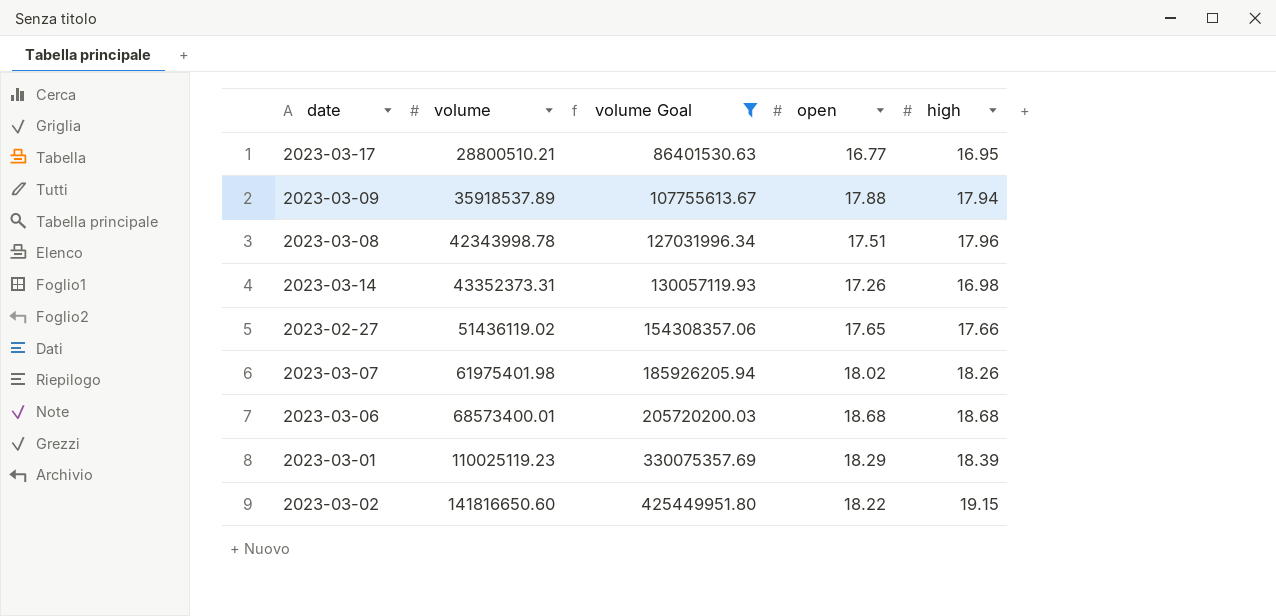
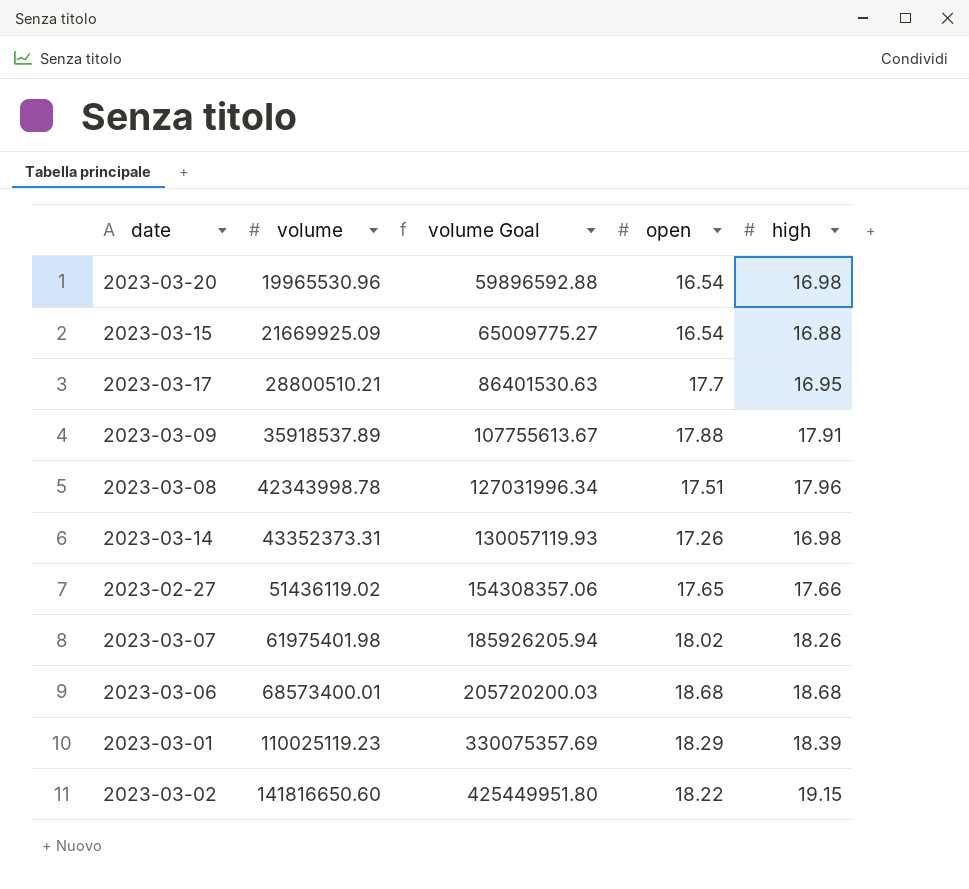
filter: volume Goal >= 86401530.63 -> none
2023-03-17 | open: 16.77 -> 17.7
2023-03-09 | high: 17.94 -> 17.91

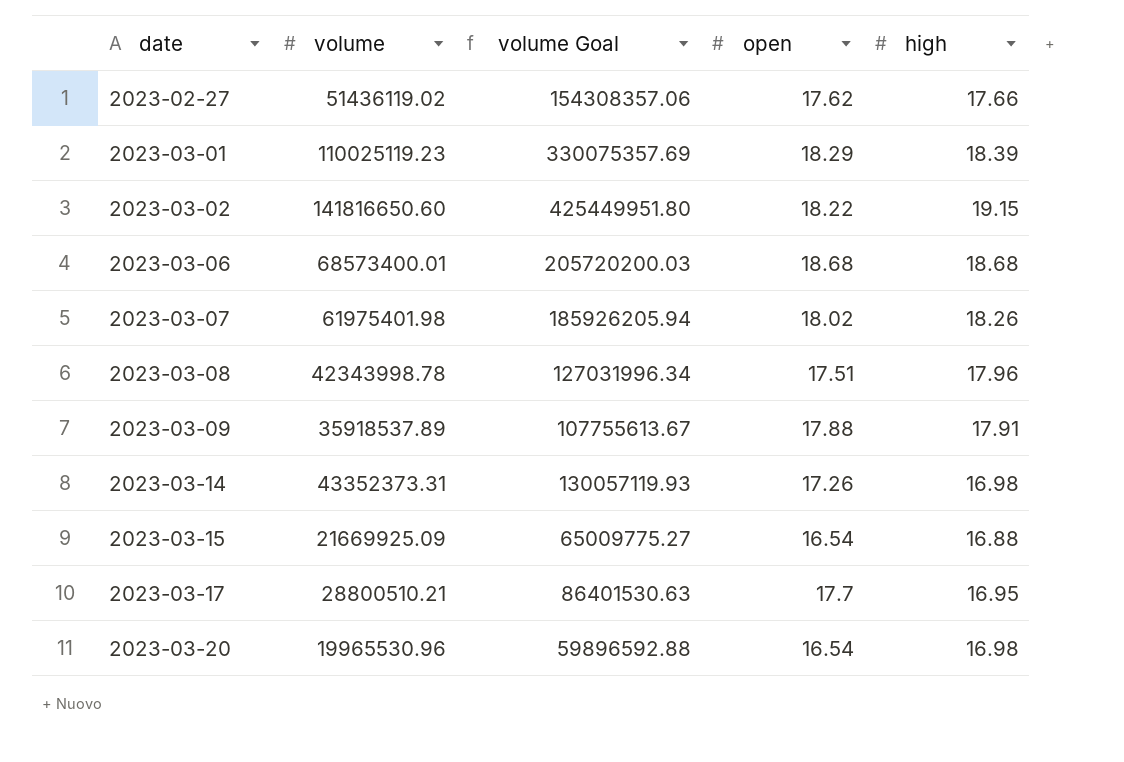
row order: volume ascending -> date ascending
2023-02-27 | open: 17.65 -> 17.62

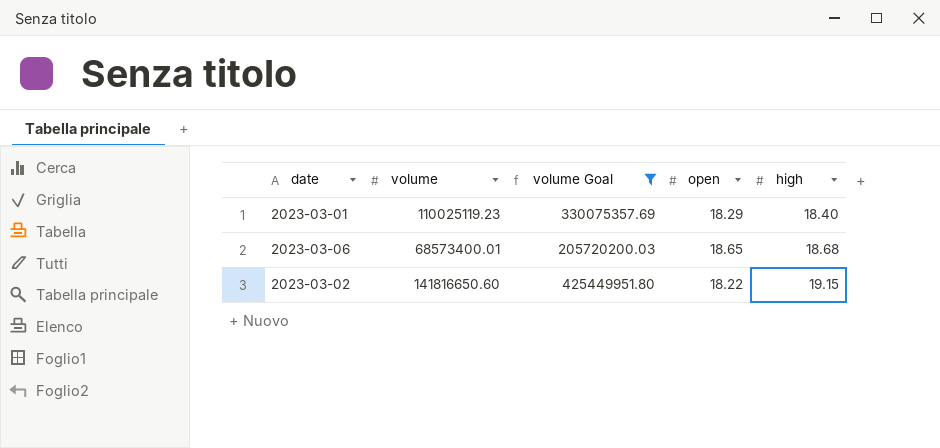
filter: none -> volume Goal >= 205720200.03
row order: date ascending -> high ascending
2023-03-01 | high: 18.39 -> 18.40
2023-03-06 | open: 18.68 -> 18.65

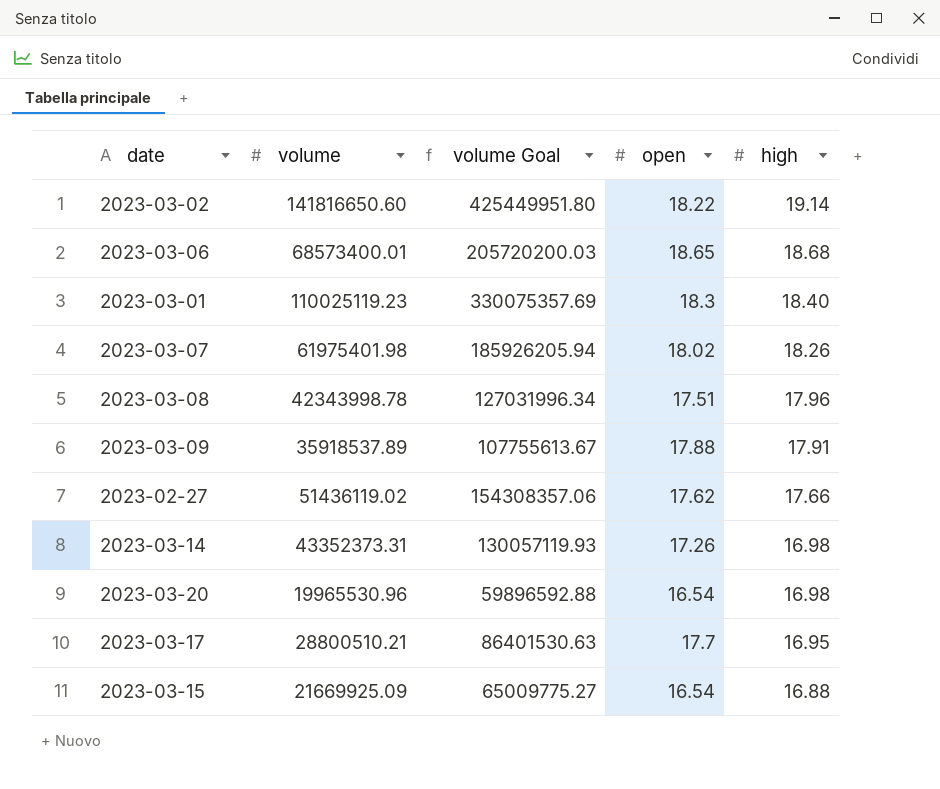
filter: volume Goal >= 205720200.03 -> none
row order: high ascending -> high descending
2023-03-02 | high: 19.15 -> 19.14
2023-03-01 | open: 18.29 -> 18.3

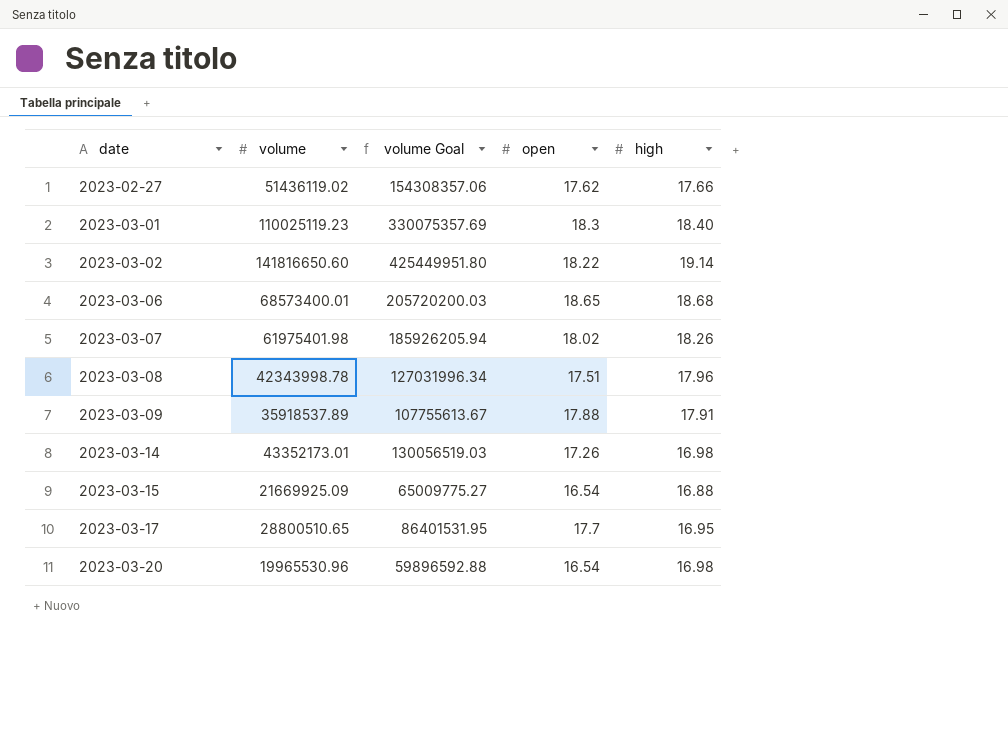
row order: high descending -> date ascending
2023-03-14 | volume: 43352373.31 -> 43352173.01
2023-03-14 | volume Goal: 130057119.93 -> 130056519.03
2023-03-17 | volume: 28800510.21 -> 28800510.65
2023-03-17 | volume Goal: 86401530.63 -> 86401531.95

